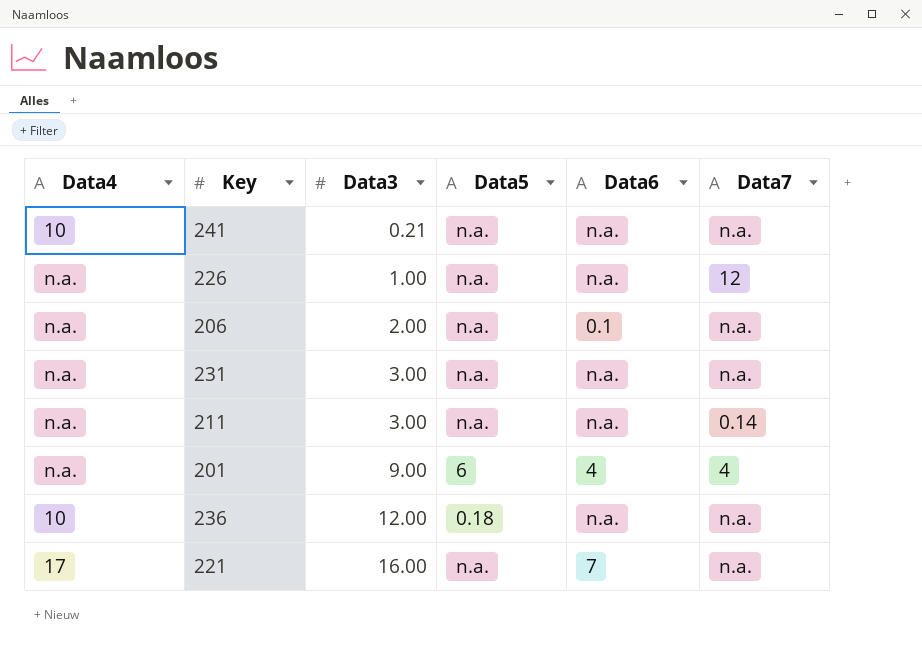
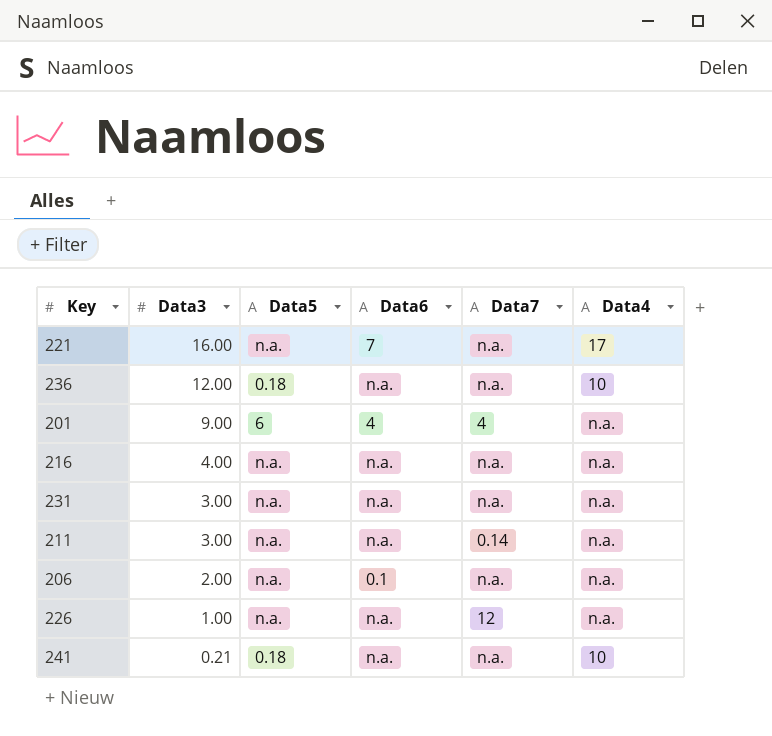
row order: Data3 ascending -> Data3 descending
column Data4 | position: 1 -> 6
row 216: none -> 4.00 | n.a. | n.a. | n.a. | n.a.
241 | Data5: n.a. -> 0.18

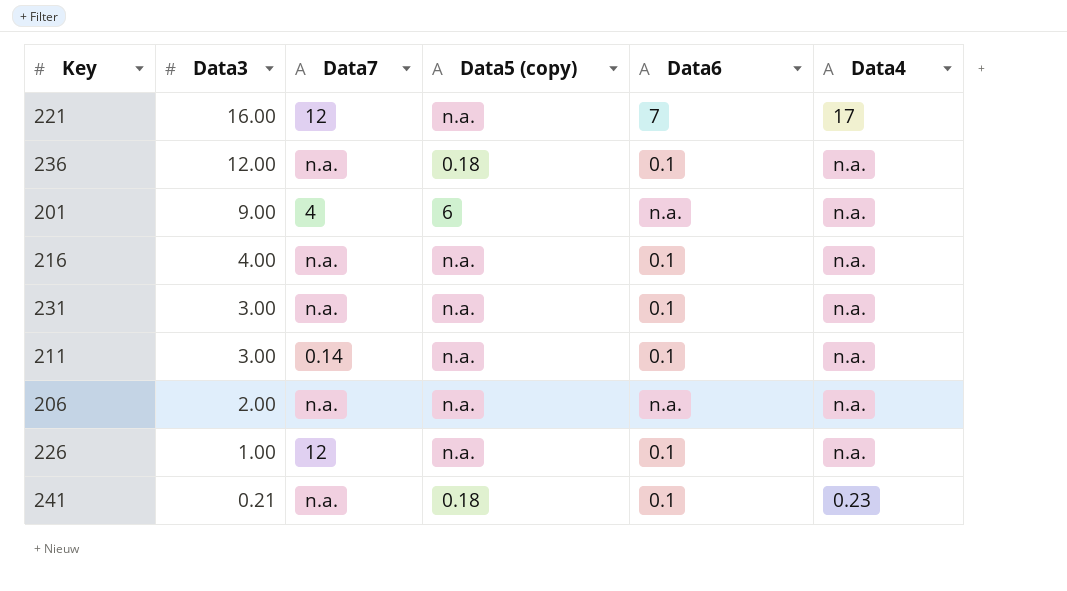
column Data7 | position: 5 -> 3
column name: Data5 -> Data5 (copy)
221 | Data7: n.a. -> 12
236 | Data6: n.a. -> 0.1
236 | Data4: 10 -> n.a.
201 | Data6: 4 -> n.a.
216 | Data6: n.a. -> 0.1
231 | Data6: n.a. -> 0.1
211 | Data6: n.a. -> 0.1
206 | Data6: 0.1 -> n.a.
226 | Data6: n.a. -> 0.1
241 | Data6: n.a. -> 0.1
241 | Data4: 10 -> 0.23

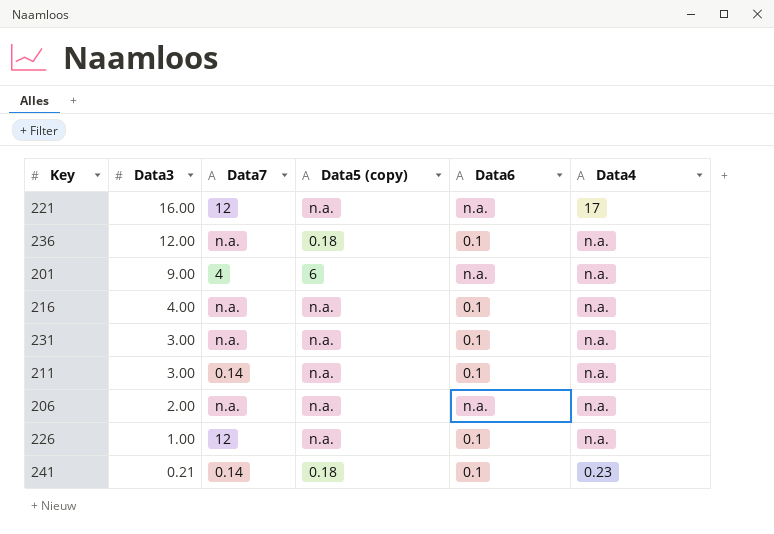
221 | Data6: 7 -> n.a.
241 | Data7: n.a. -> 0.14

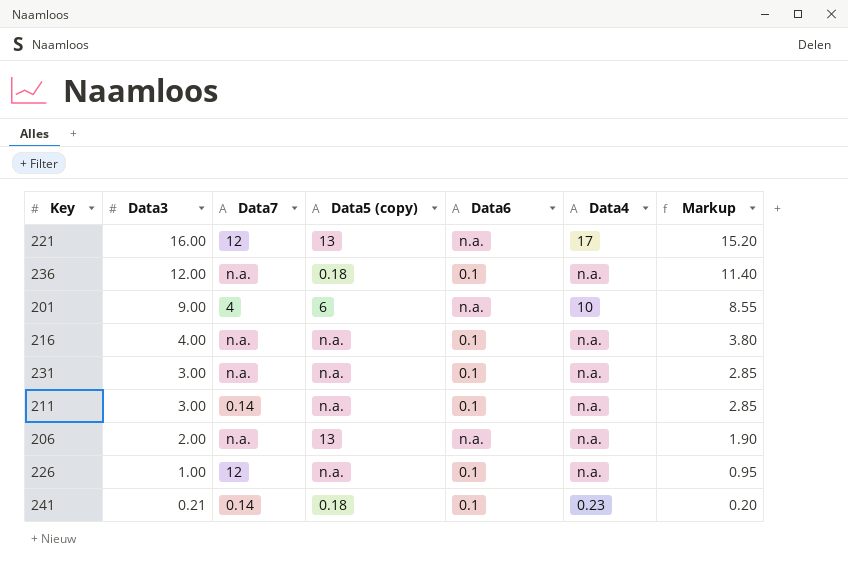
column Markup | formula: none -> [Data3] * 0.95
221 | Data5 (copy): n.a. -> 13
201 | Data4: n.a. -> 10
206 | Data5 (copy): n.a. -> 13

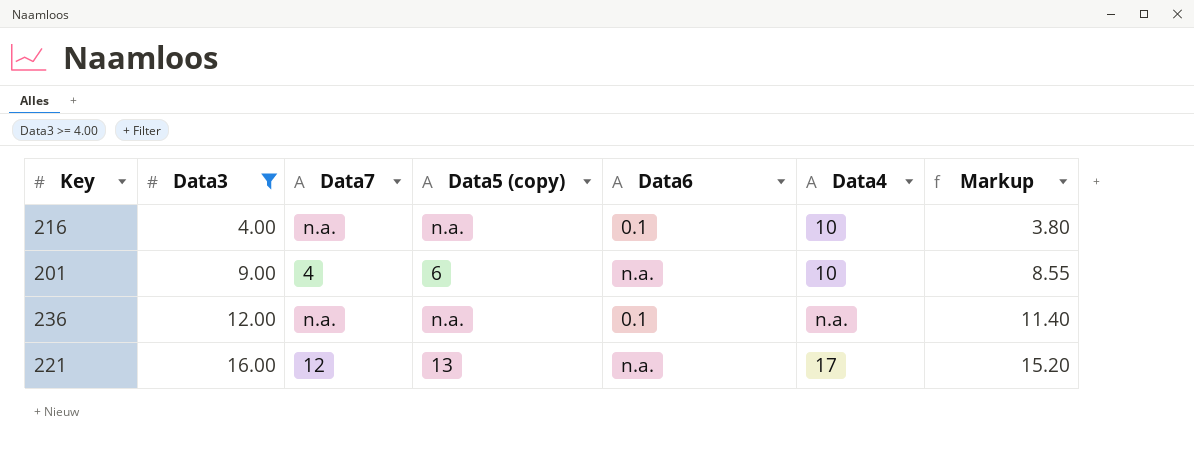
filter: none -> Data3 >= 4.00
row order: Data3 descending -> Data3 ascending
216 | Data4: n.a. -> 10
236 | Data5 (copy): 0.18 -> n.a.

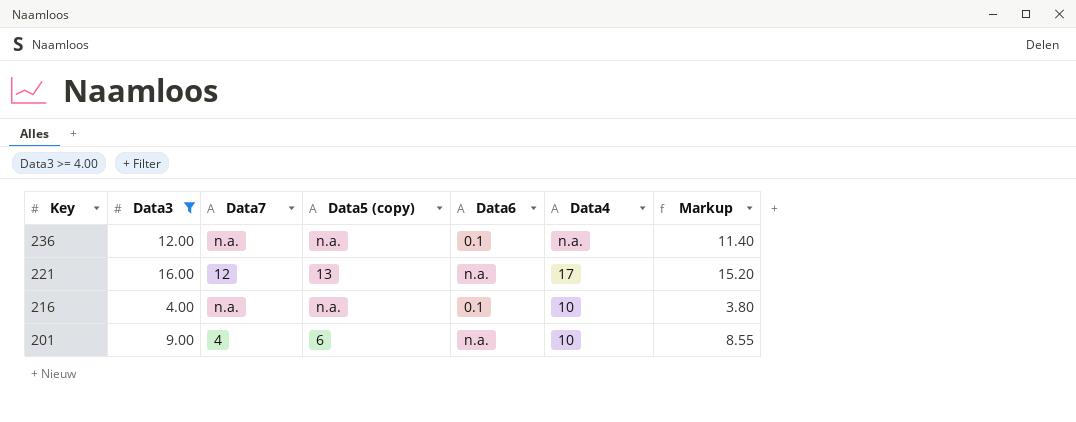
row order: Data3 ascending -> Key descending

